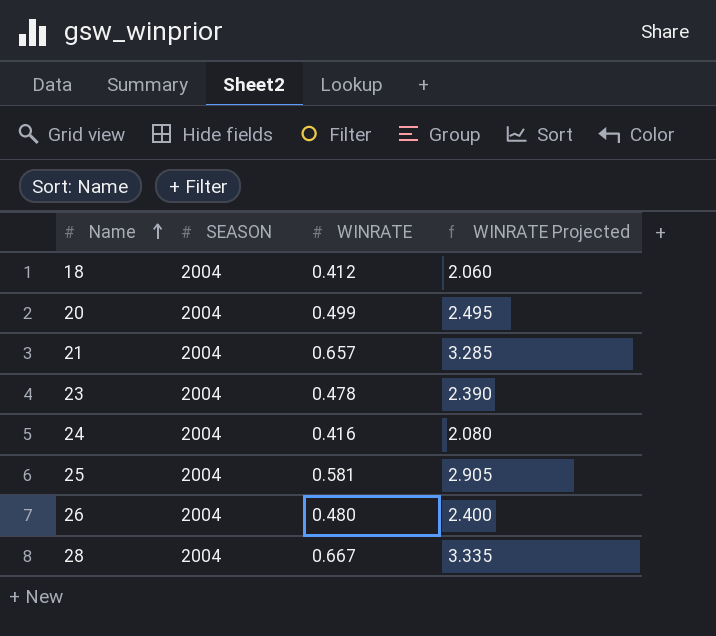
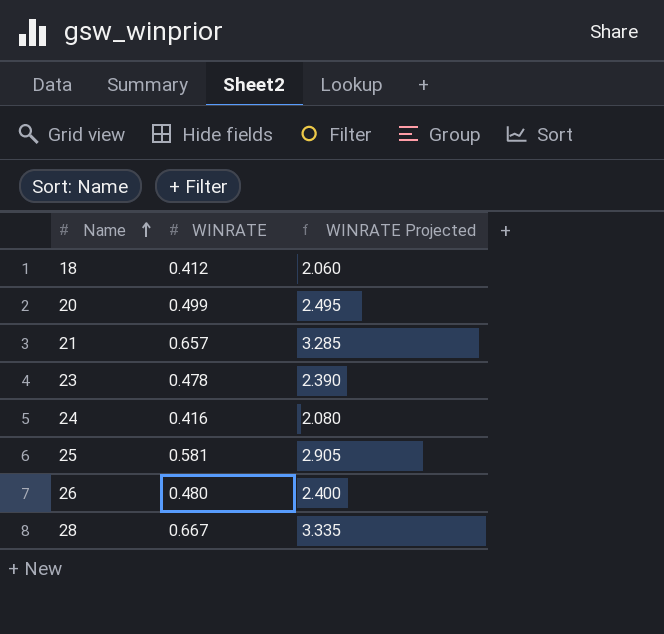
column SEASON | position: 2 -> none

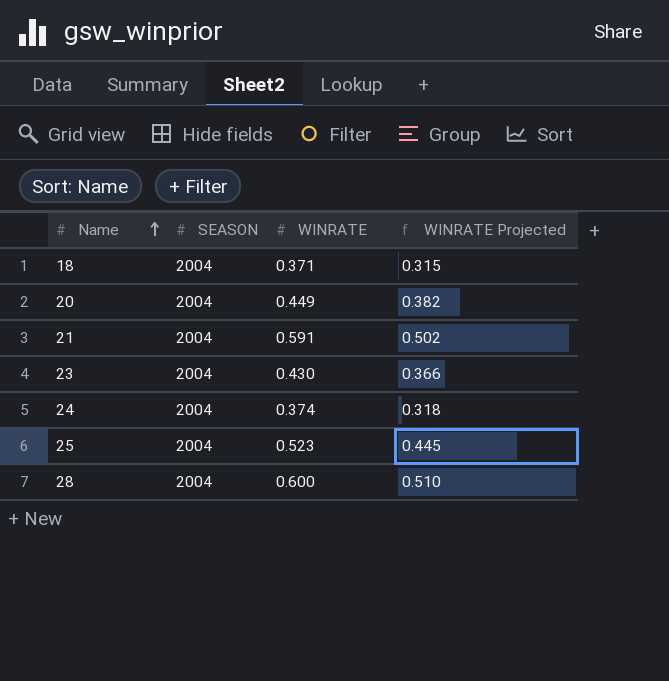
column SEASON | position: none -> 2
column WINRATE Projected | formula: [WINRATE] * 5 -> [WINRATE] * 0.85
row 26: 0.480 | 2.400 -> none
18 | WINRATE: 0.412 -> 0.371
20 | WINRATE: 0.499 -> 0.449
21 | WINRATE: 0.657 -> 0.591
23 | WINRATE: 0.478 -> 0.430
24 | WINRATE: 0.416 -> 0.374
25 | WINRATE: 0.581 -> 0.523
28 | WINRATE: 0.667 -> 0.600

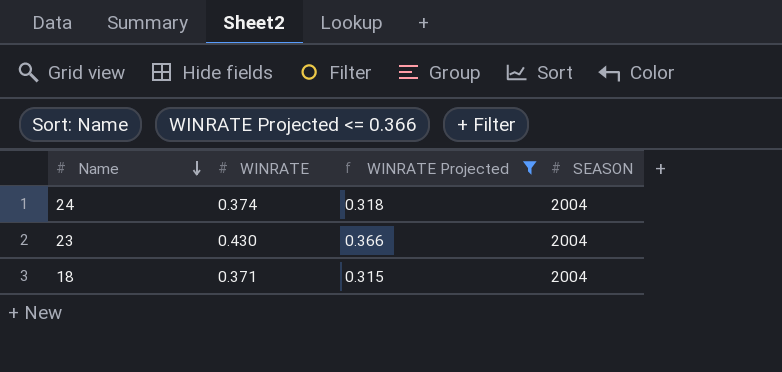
filter: none -> WINRATE Projected <= 0.366
row order: Name ascending -> Name descending
column SEASON | position: 2 -> 4

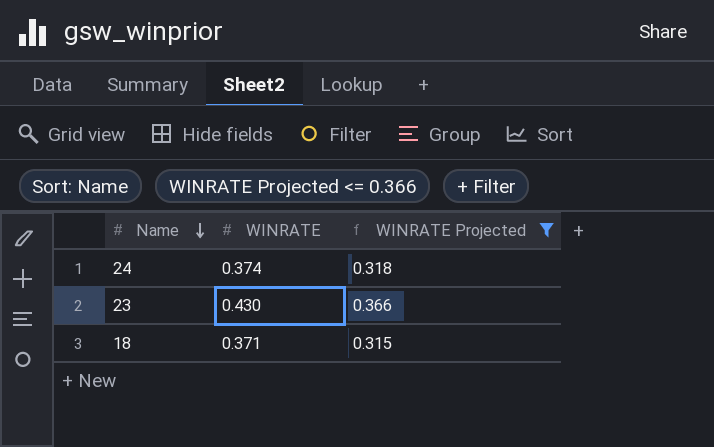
column SEASON | position: 4 -> none

